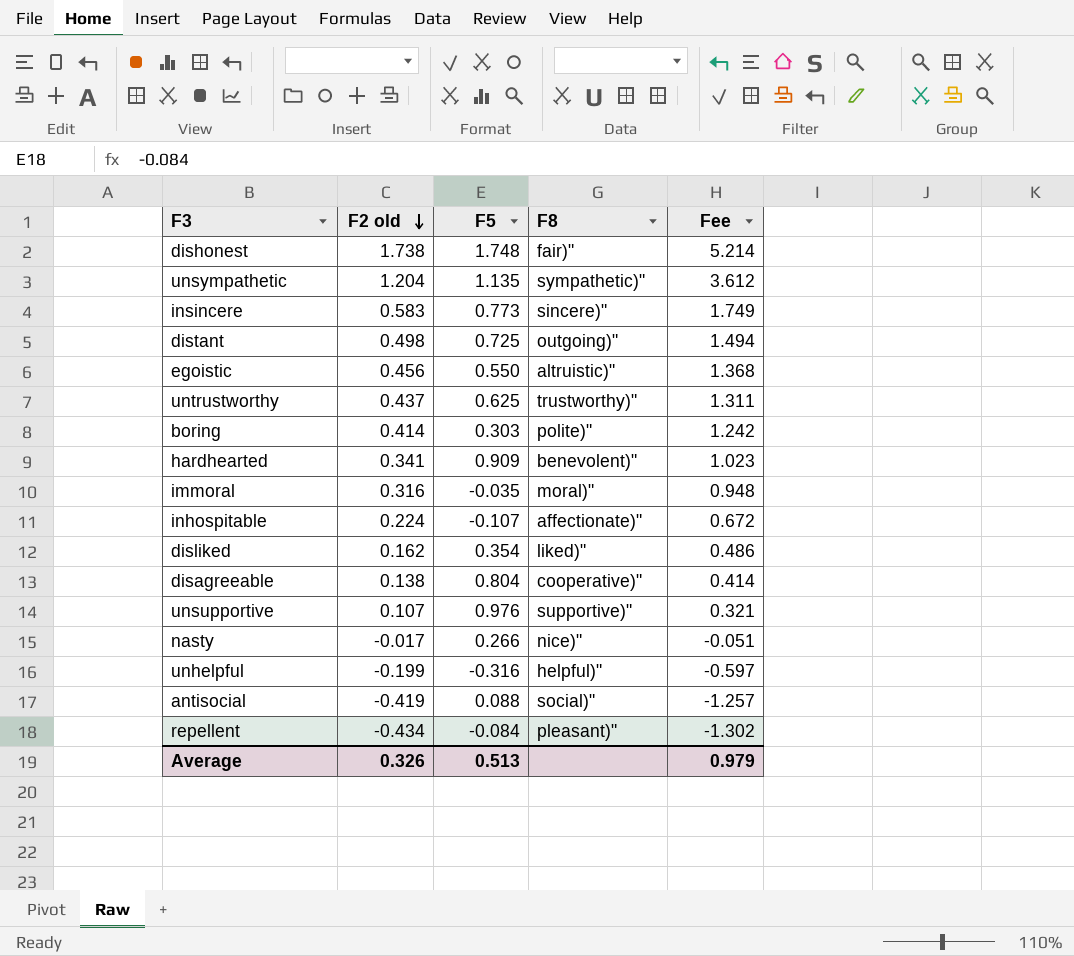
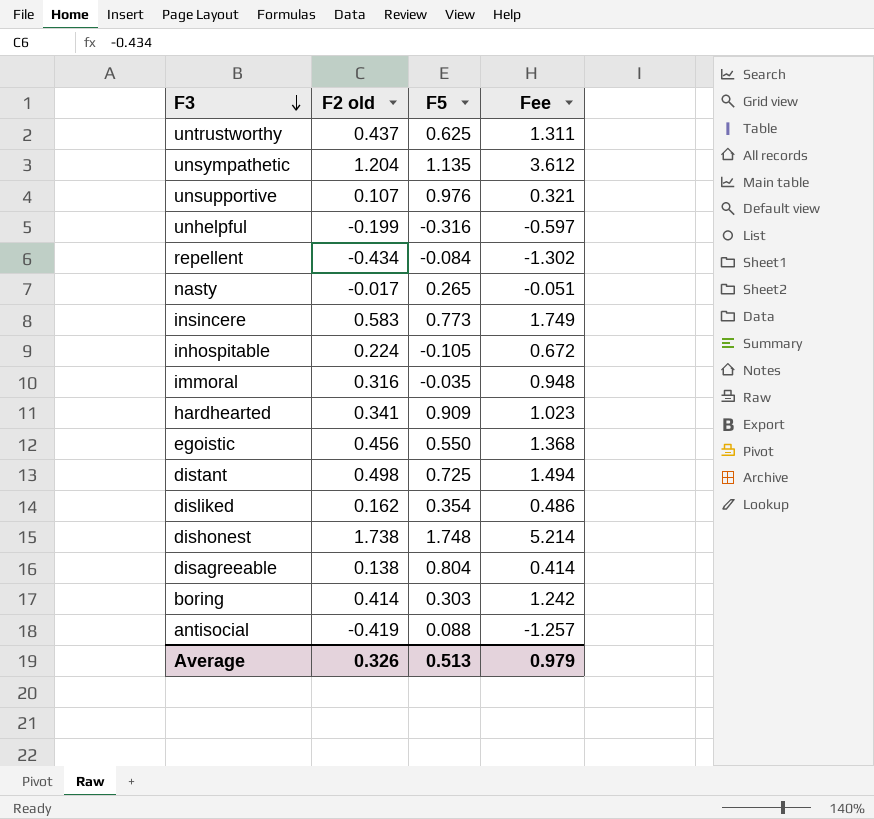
row order: F2 old descending -> F3 descending
column F8 | position: 4 -> none
nasty | F5: 0.266 -> 0.265
inhospitable | F5: -0.107 -> -0.105

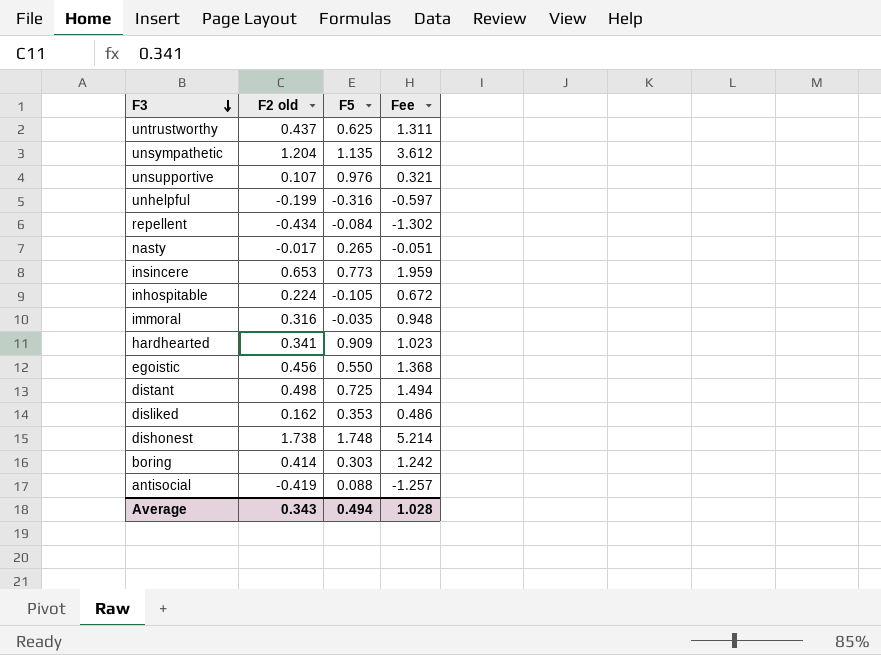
row disagreeable: 0.138 | 0.804 | 0.414 -> none
insincere | F2 old: 0.583 -> 0.653
insincere | Fee: 1.749 -> 1.959
disliked | F5: 0.354 -> 0.353
Average | F2 old: 0.326 -> 0.343
Average | F5: 0.513 -> 0.494
Average | Fee: 0.979 -> 1.028

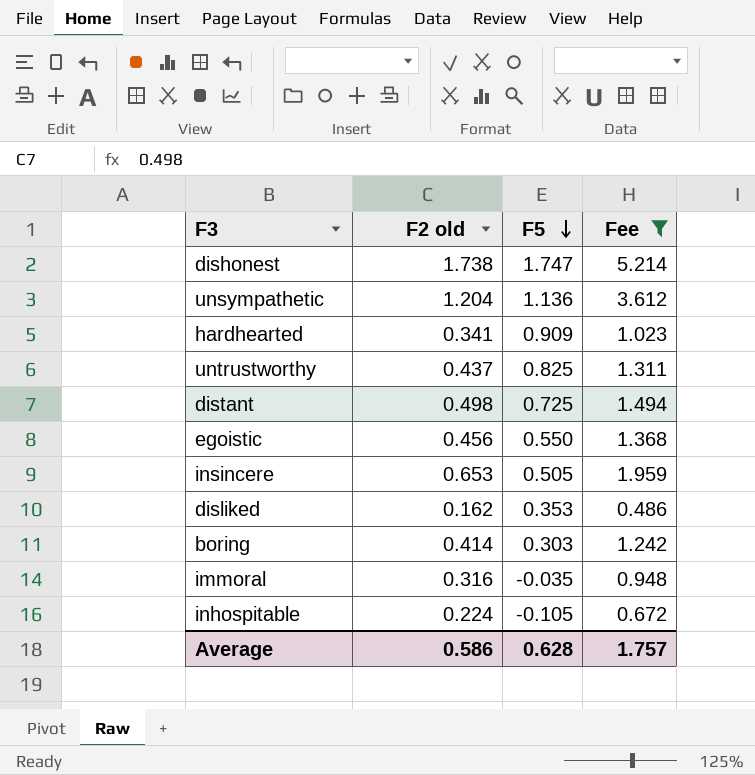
filter: none -> Fee >= 0.486
row order: F3 descending -> F5 descending
dishonest | F5: 1.748 -> 1.747
unsympathetic | F5: 1.135 -> 1.136
untrustworthy | F5: 0.625 -> 0.825
insincere | F5: 0.773 -> 0.505
Average | F2 old: 0.343 -> 0.586
Average | F5: 0.494 -> 0.628
Average | Fee: 1.028 -> 1.757

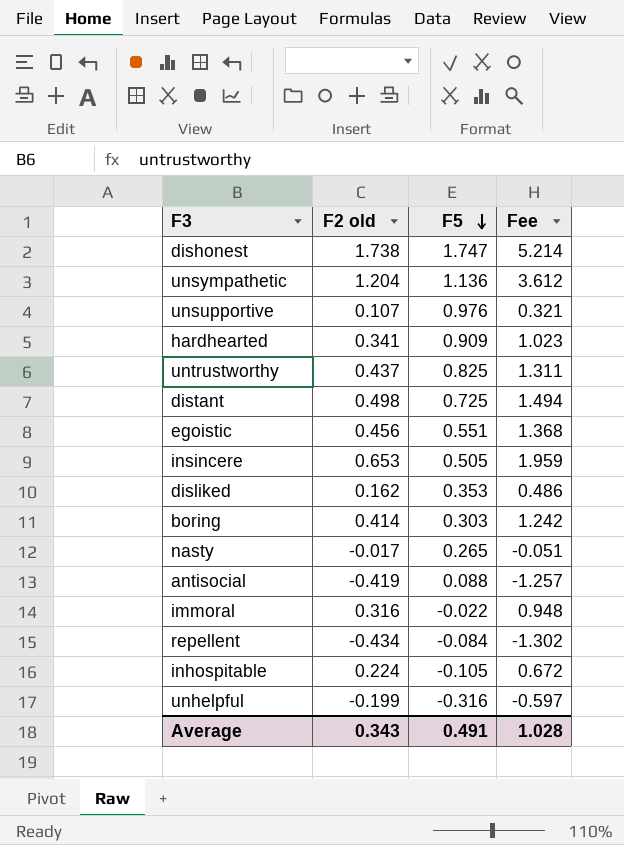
filter: Fee >= 0.486 -> none
egoistic | F5: 0.550 -> 0.551
immoral | F5: -0.035 -> -0.022
Average | F2 old: 0.586 -> 0.343
Average | F5: 0.628 -> 0.491
Average | Fee: 1.757 -> 1.028

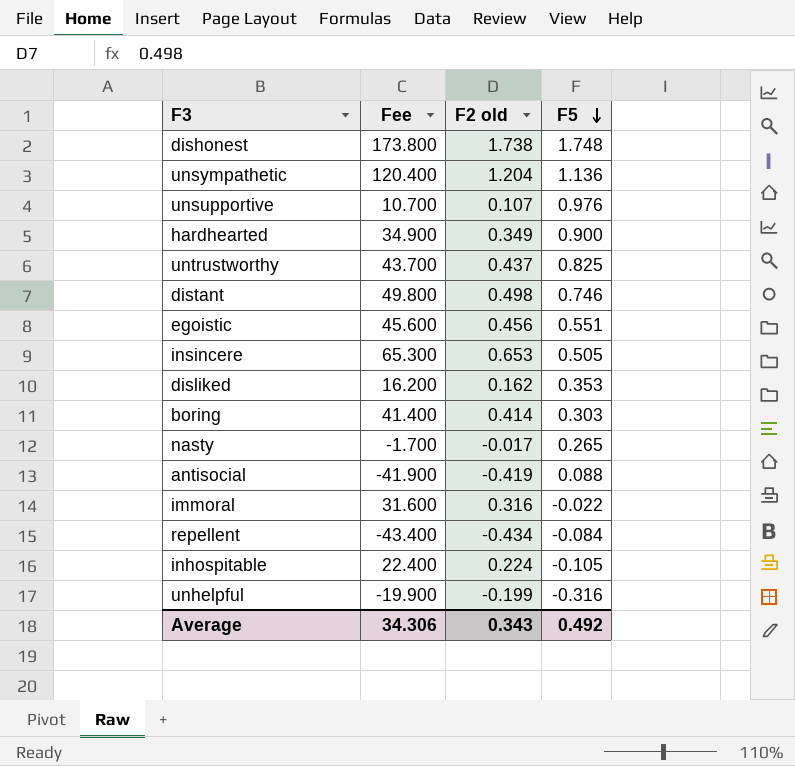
column Fee | formula: [F2 old] * 3 -> [F2 old] * 100
column Fee | position: 4 -> 2
dishonest | F5: 1.747 -> 1.748
hardhearted | F2 old: 0.341 -> 0.349
hardhearted | F5: 0.909 -> 0.900
distant | F5: 0.725 -> 0.746
Average | Fee: 1.028 -> 34.306
Average | F5: 0.491 -> 0.492

